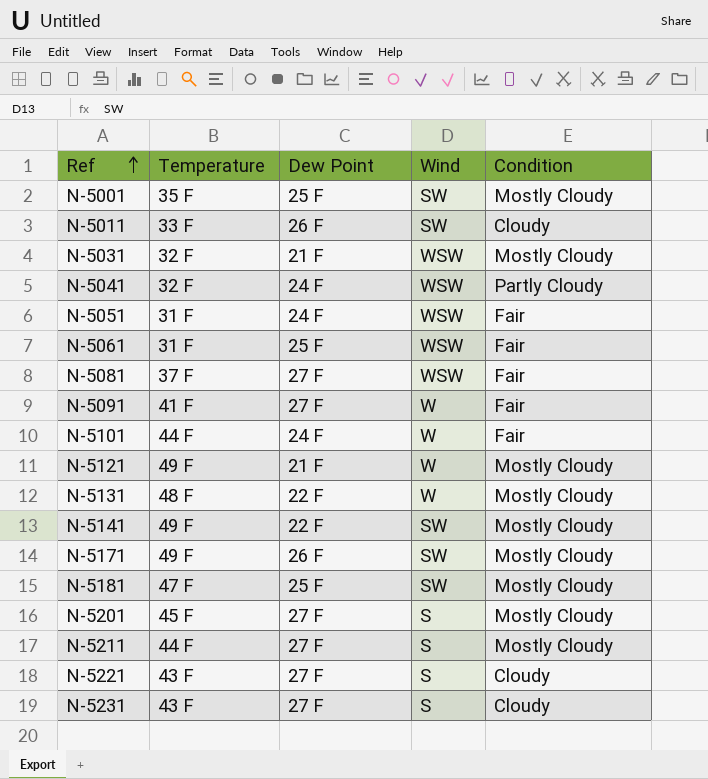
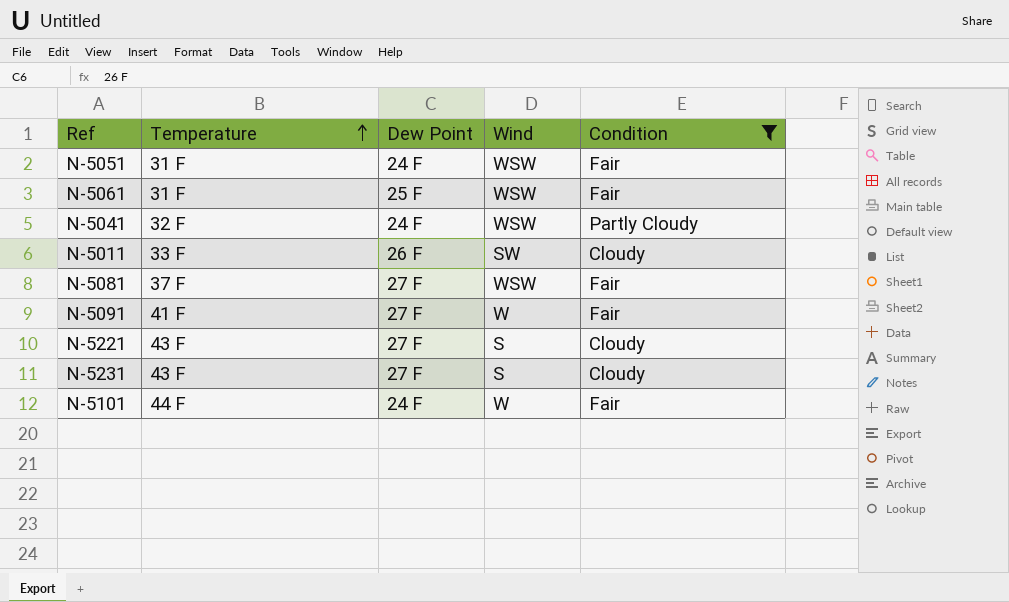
filter: none -> Condition != Mostly Cloudy
row order: Ref ascending -> Temperature ascending

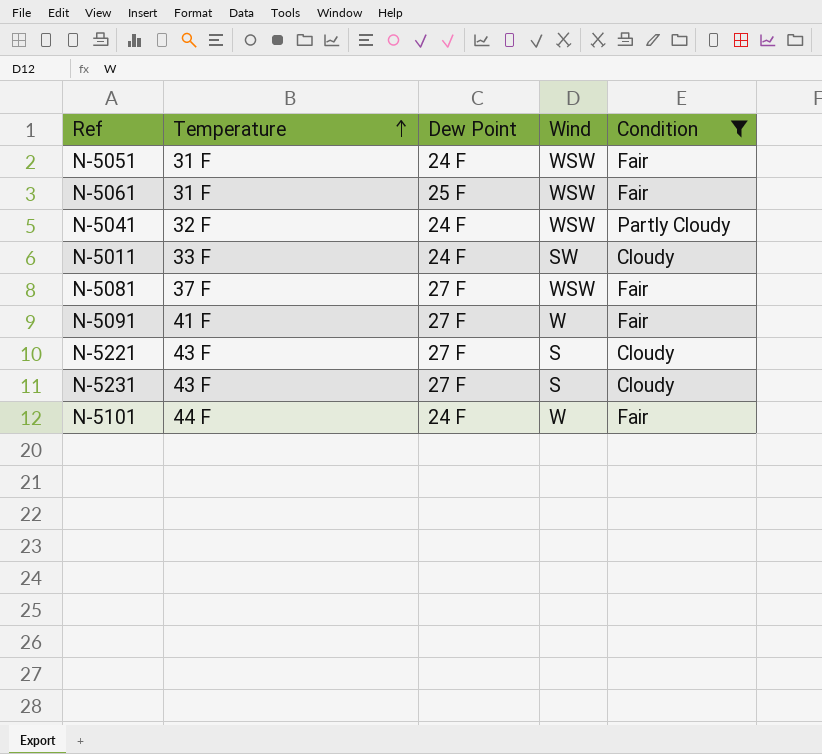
N-5011 | Dew Point: 26 F -> 24 F

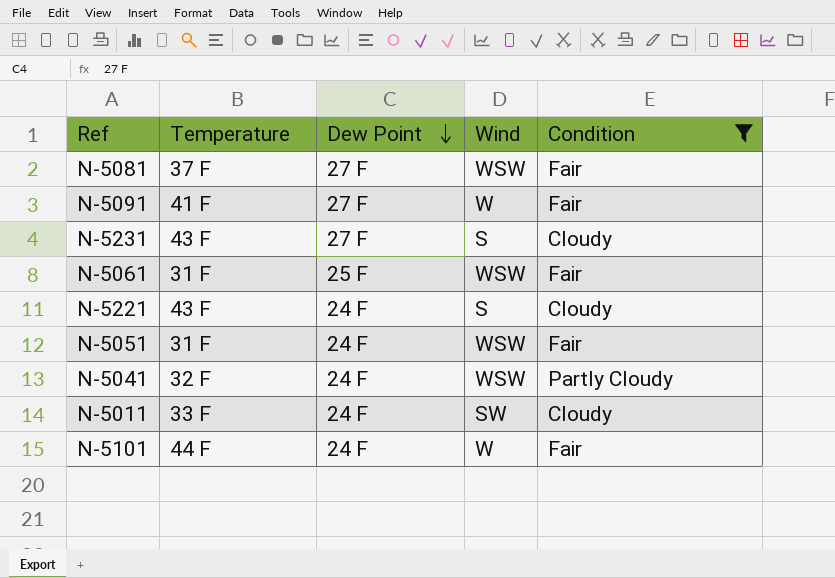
row order: Temperature ascending -> Dew Point descending
N-5221 | Dew Point: 27 F -> 24 F

